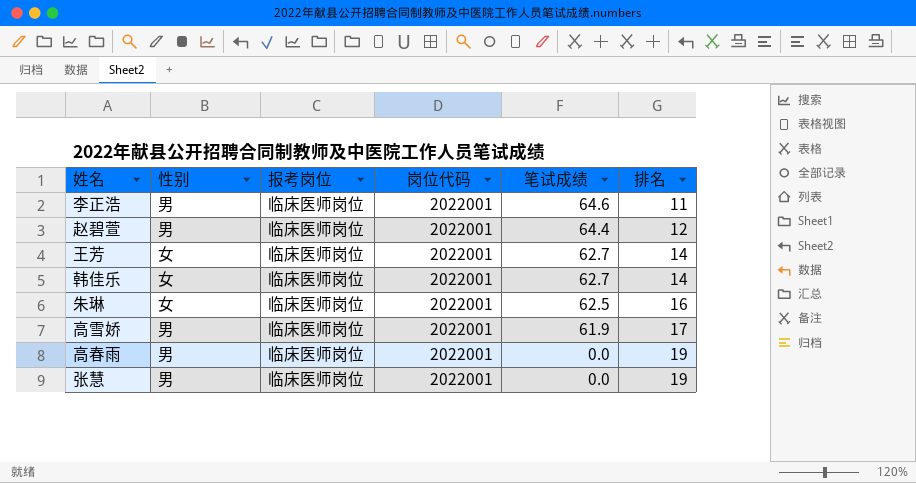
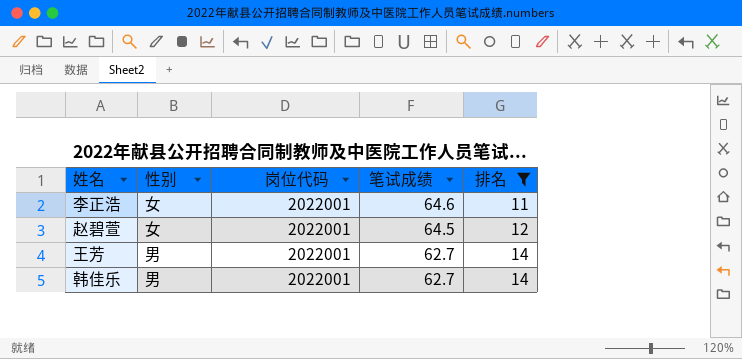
filter: none -> 排名 <= 14
column 报考岗位 | position: 3 -> none
李正浩 | 性别: 男 -> 女
赵碧萱 | 性别: 男 -> 女
赵碧萱 | 笔试成绩: 64.4 -> 64.5
王芳 | 性别: 女 -> 男
韩佳乐 | 性别: 女 -> 男

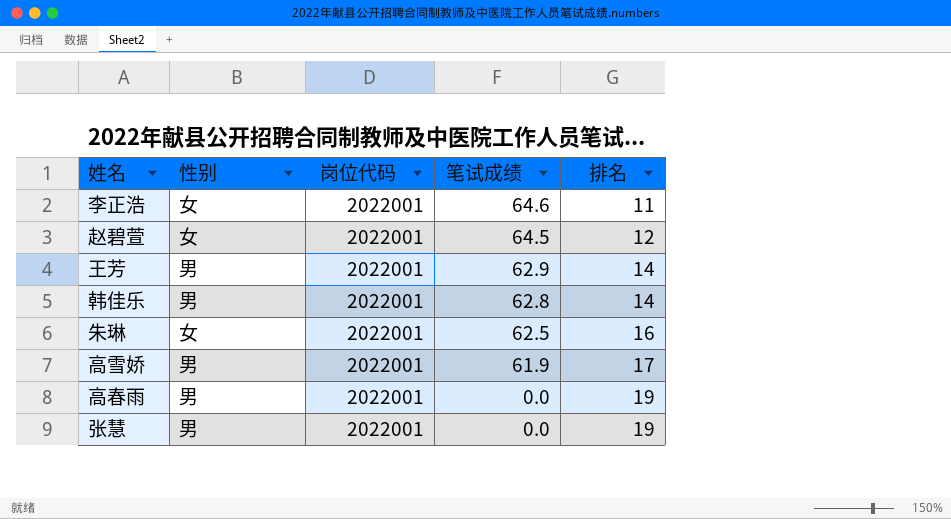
filter: 排名 <= 14 -> none
王芳 | 笔试成绩: 62.7 -> 62.9
韩佳乐 | 笔试成绩: 62.7 -> 62.8

